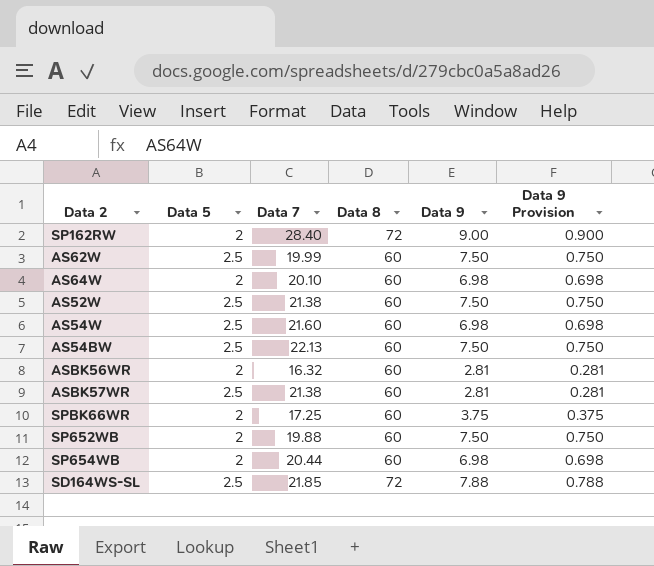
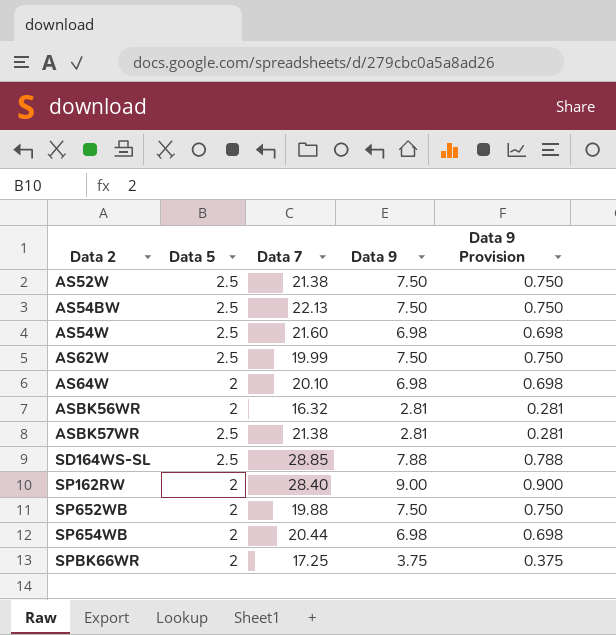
row order: none -> Data 2 ascending
column Data 8 | position: 4 -> none
SD164WS-SL | Data 7: 21.85 -> 28.85

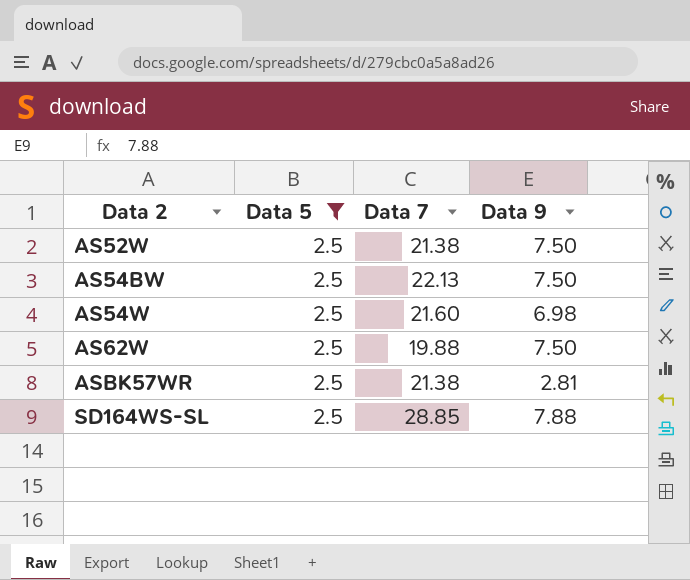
filter: none -> Data 5 = 2.5
column Data 9 Provision | formula: [Data 9] * 0.1 -> none
AS62W | Data 7: 19.99 -> 19.88

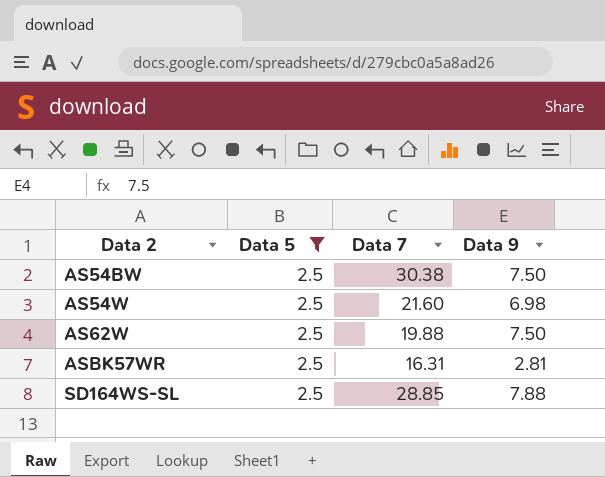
row AS52W: 2.5 | 21.38 | 7.50 -> none
AS54BW | Data 7: 22.13 -> 30.38
ASBK57WR | Data 7: 21.38 -> 16.31

